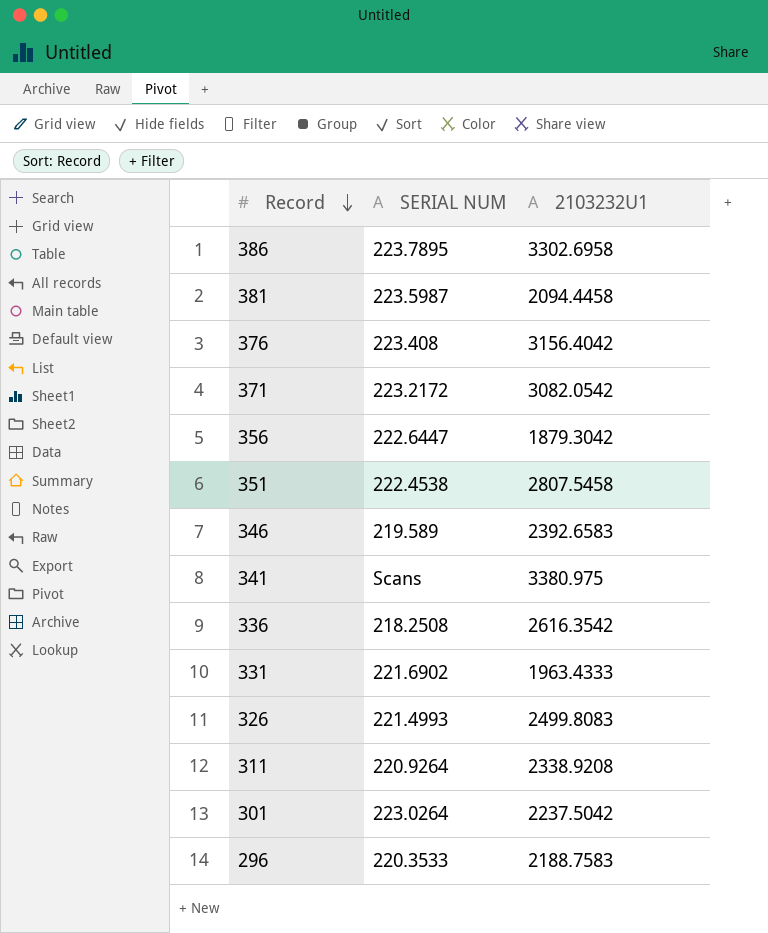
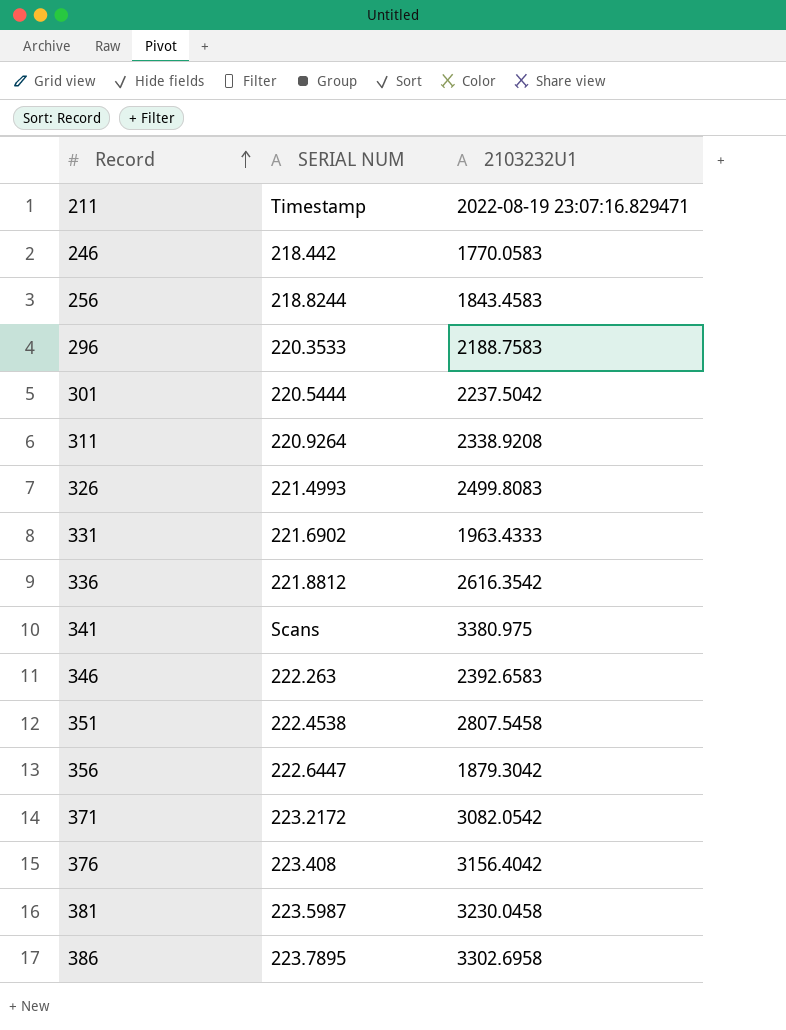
row order: Record descending -> Record ascending
row 211: none -> Timestamp | 2022-08-19 23:07:16.829471
row 246: none -> 218.442 | 1770.0583
row 256: none -> 218.8244 | 1843.4583
301 | SERIAL NUM: 223.0264 -> 220.5444
336 | SERIAL NUM: 218.2508 -> 221.8812
346 | SERIAL NUM: 219.589 -> 222.263
381 | 2103232U1: 2094.4458 -> 3230.0458

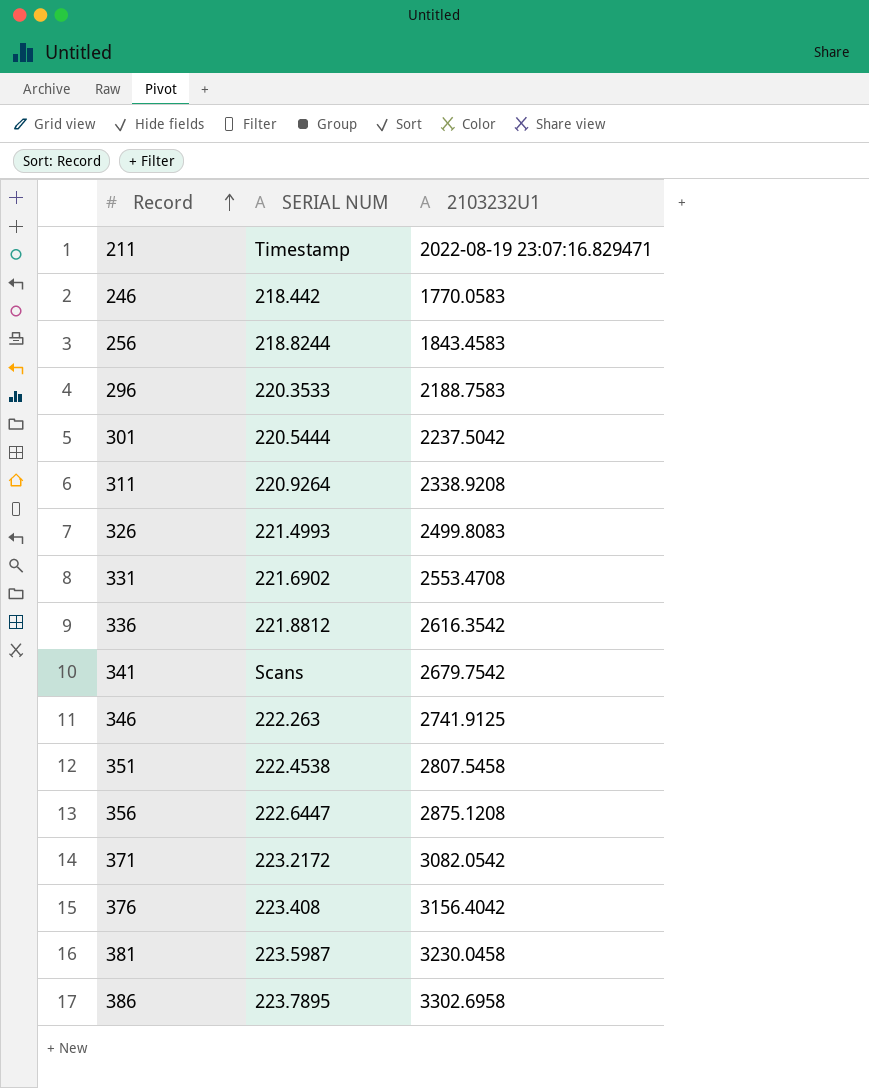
331 | 2103232U1: 1963.4333 -> 2553.4708
341 | 2103232U1: 3380.975 -> 2679.7542
346 | 2103232U1: 2392.6583 -> 2741.9125
356 | 2103232U1: 1879.3042 -> 2875.1208

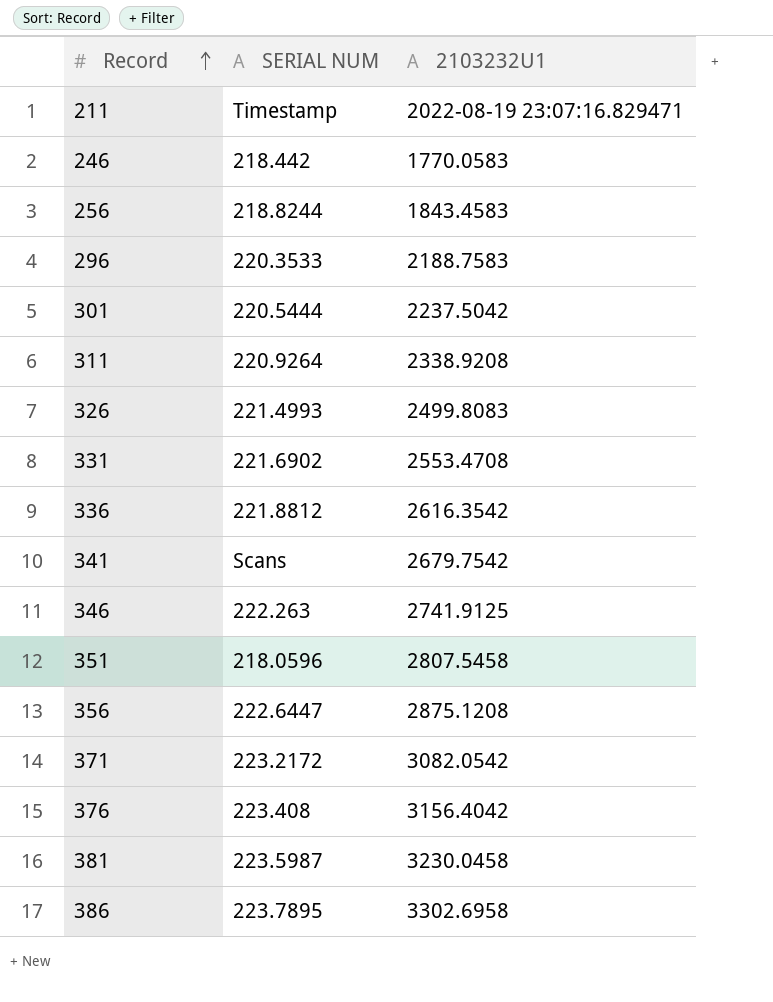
351 | SERIAL NUM: 222.4538 -> 218.0596

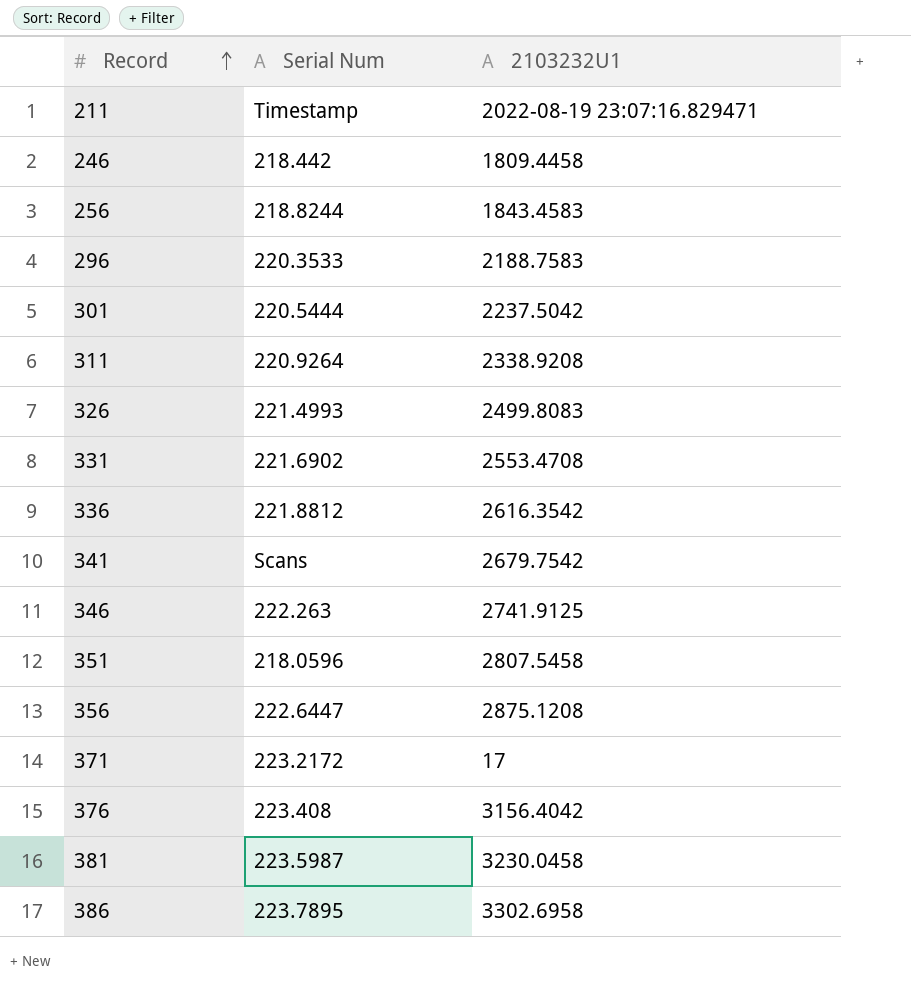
column name: SERIAL NUM -> Serial Num
246 | 2103232U1: 1770.0583 -> 1809.4458
371 | 2103232U1: 3082.0542 -> 17

